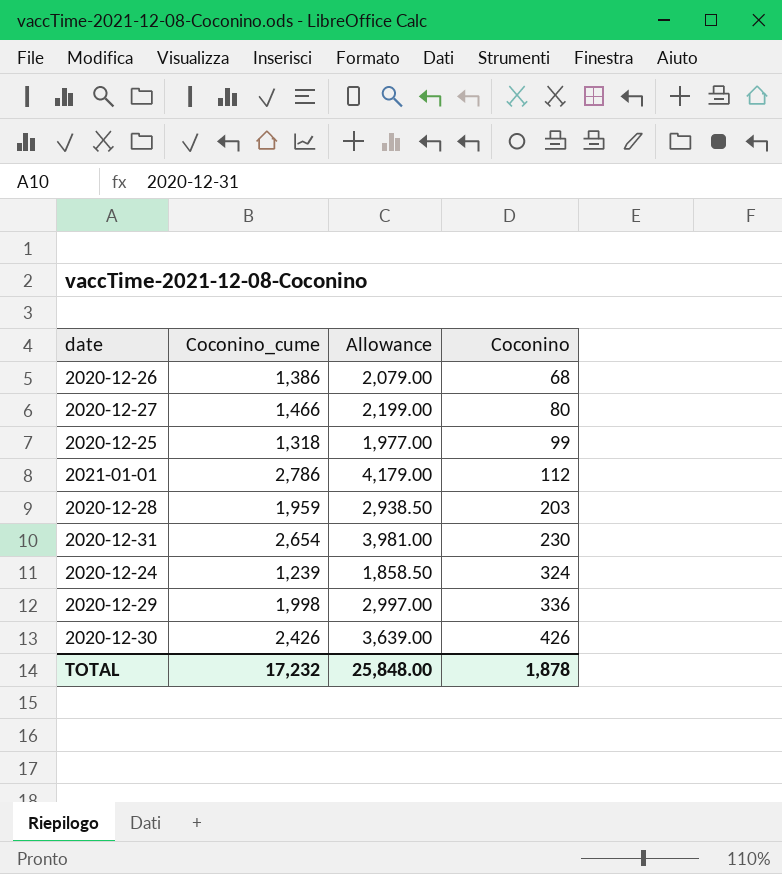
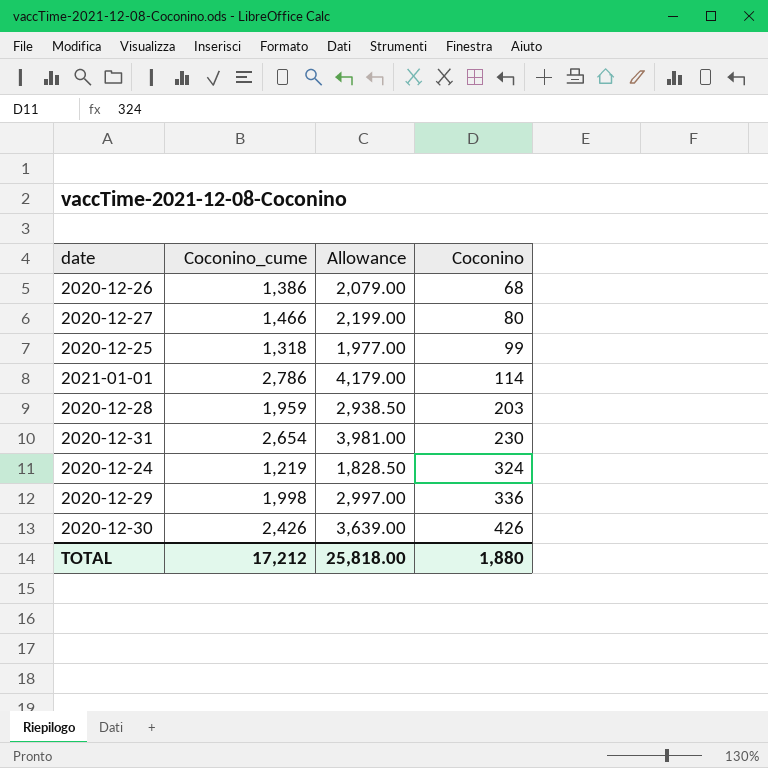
2021-01-01 | Coconino: 112 -> 114
2020-12-24 | Coconino_cume: 1,239 -> 1,219
2020-12-24 | Allowance: 1,858.50 -> 1,828.50
TOTAL | Coconino_cume: 17,232 -> 17,212
TOTAL | Allowance: 25,848.00 -> 25,818.00
TOTAL | Coconino: 1,878 -> 1,880

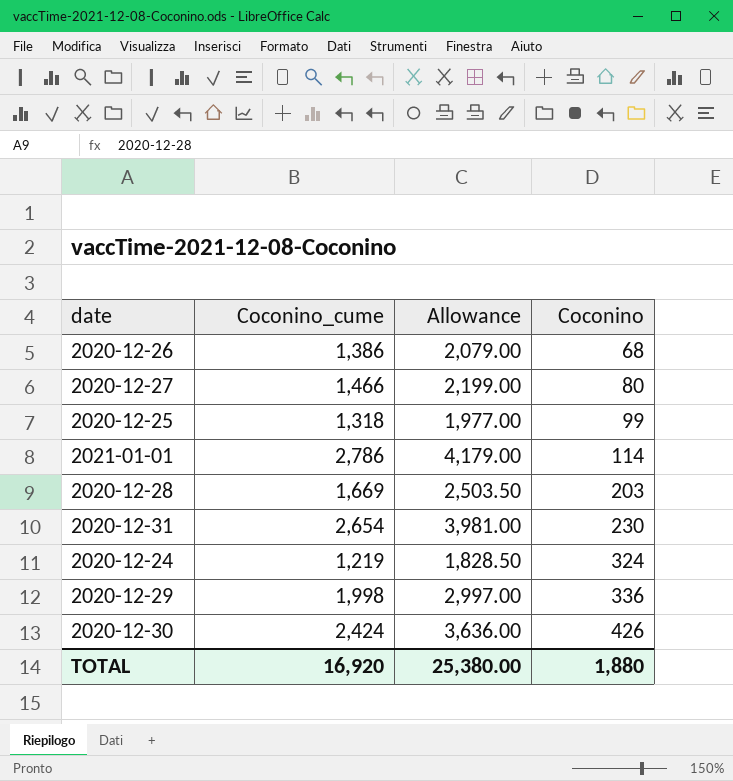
2020-12-28 | Coconino_cume: 1,959 -> 1,669
2020-12-28 | Allowance: 2,938.50 -> 2,503.50
2020-12-30 | Coconino_cume: 2,426 -> 2,424
2020-12-30 | Allowance: 3,639.00 -> 3,636.00
TOTAL | Coconino_cume: 17,212 -> 16,920
TOTAL | Allowance: 25,818.00 -> 25,380.00

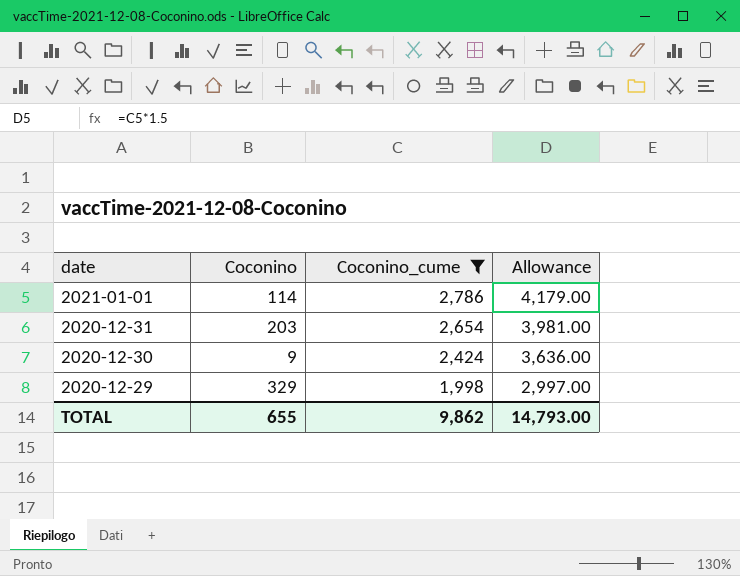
filter: none -> Coconino_cume >= 1,998
row order: Coconino ascending -> date descending
column Coconino | position: 4 -> 2
2020-12-31 | Coconino: 230 -> 203
2020-12-30 | Coconino: 426 -> 9
2020-12-29 | Coconino: 336 -> 329
TOTAL | Coconino: 1,880 -> 655
TOTAL | Coconino_cume: 16,920 -> 9,862
TOTAL | Allowance: 25,380.00 -> 14,793.00

